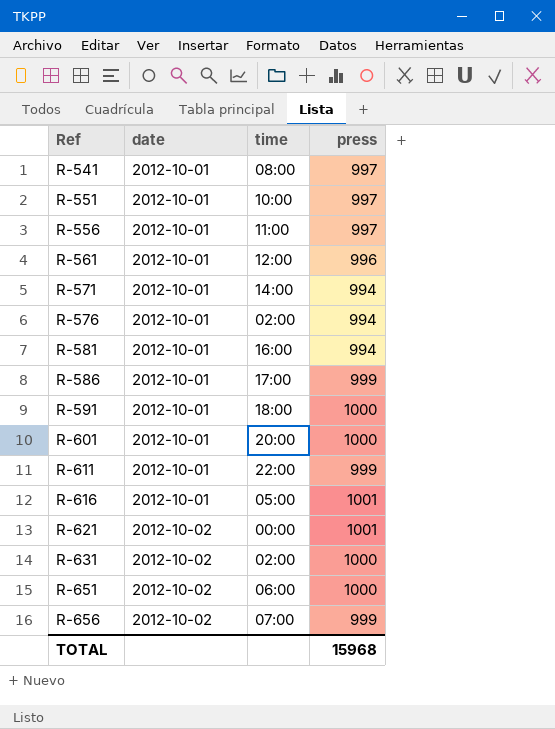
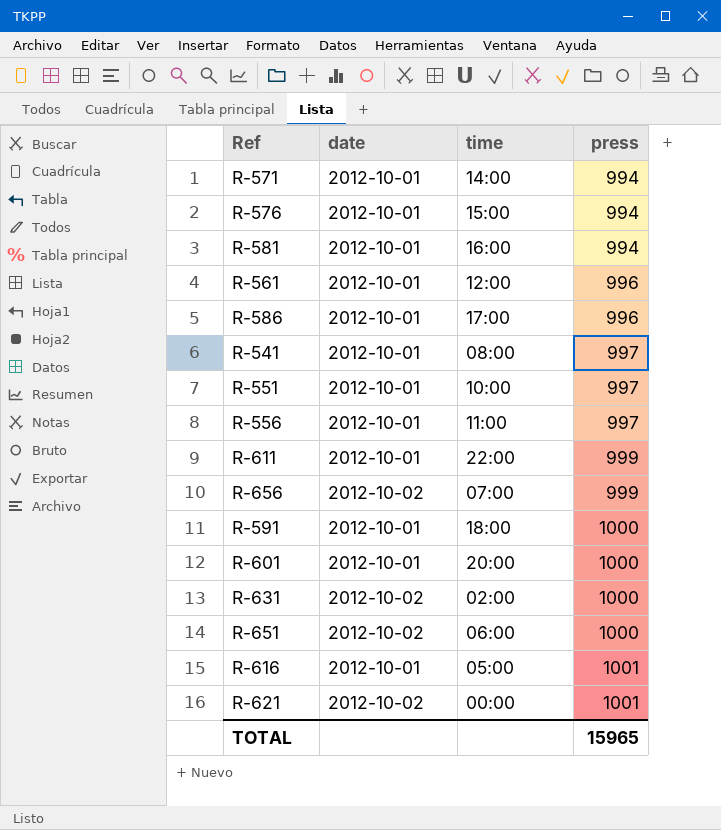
row order: Ref ascending -> press ascending
R-576 | time: 02:00 -> 15:00
R-586 | press: 999 -> 996
TOTAL | press: 15968 -> 15965

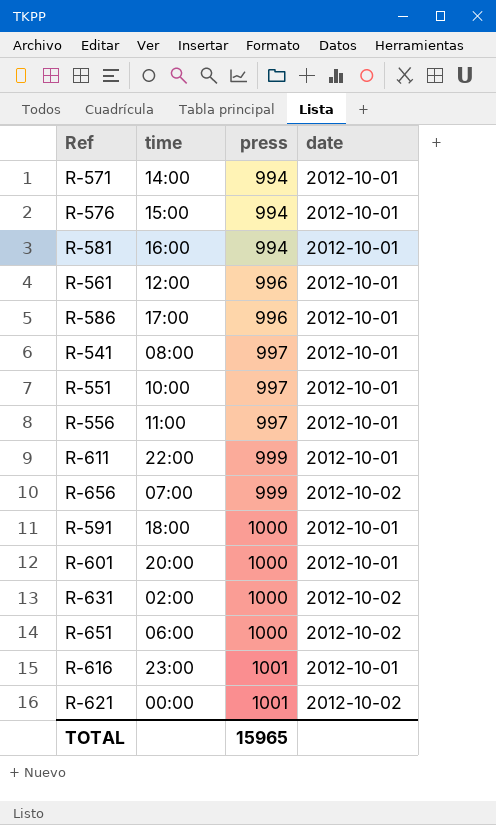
column date | position: 2 -> 4
R-616 | time: 05:00 -> 23:00

